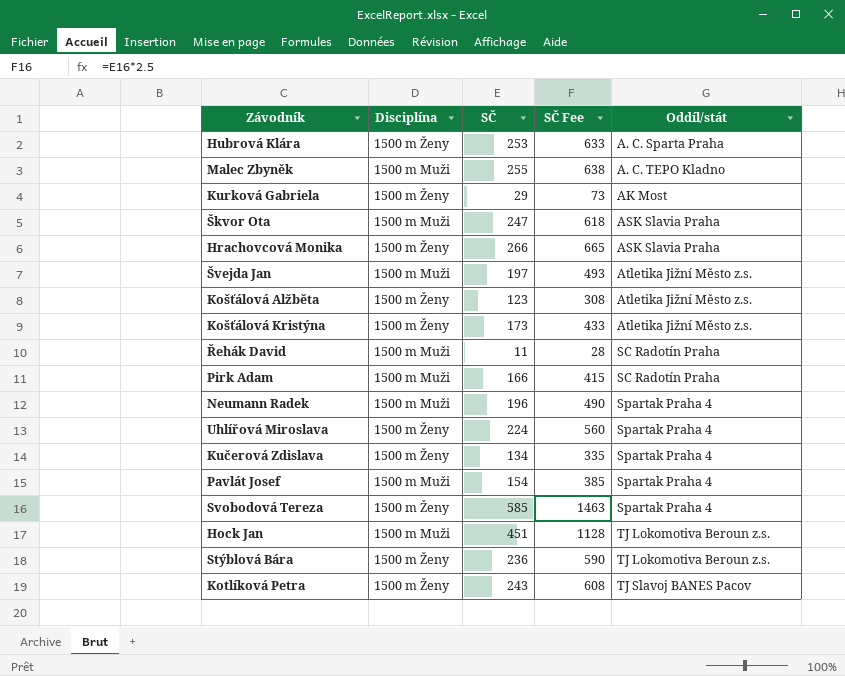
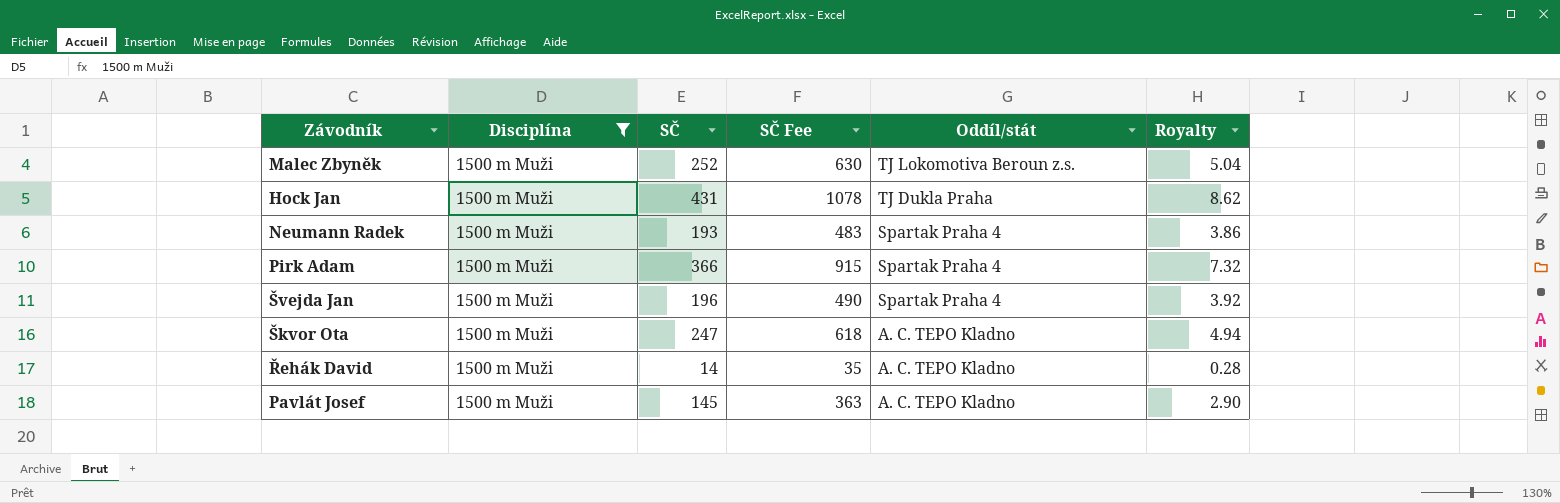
filter: none -> Disciplína = 1500 m Muži
row order: Oddíl/stát ascending -> Oddíl/stát descending
column Royalty | formula: none -> [SČ] * 0.02
Malec Zbyněk | SČ: 255 -> 252
Malec Zbyněk | SČ Fee: 638 -> 630
Malec Zbyněk | Oddíl/stát: A. C. TEPO Kladno -> TJ Lokomotiva Beroun z.s.
Hock Jan | SČ: 451 -> 431
Hock Jan | SČ Fee: 1128 -> 1078
Hock Jan | Oddíl/stát: TJ Lokomotiva Beroun z.s. -> TJ Dukla Praha
Neumann Radek | SČ: 196 -> 193
Neumann Radek | SČ Fee: 490 -> 483
Pirk Adam | SČ: 166 -> 366
Pirk Adam | SČ Fee: 415 -> 915
Pirk Adam | Oddíl/stát: SC Radotín Praha -> Spartak Praha 4
Švejda Jan | SČ: 197 -> 196
Švejda Jan | SČ Fee: 493 -> 490
Švejda Jan | Oddíl/stát: Atletika Jižní Město z.s. -> Spartak Praha 4
Škvor Ota | Oddíl/stát: ASK Slavia Praha -> A. C. TEPO Kladno
Řehák David | SČ: 11 -> 14
Řehák David | SČ Fee: 28 -> 35
Řehák David | Oddíl/stát: SC Radotín Praha -> A. C. TEPO Kladno
Pavlát Josef | SČ: 154 -> 145
Pavlát Josef | SČ Fee: 385 -> 363
Pavlát Josef | Oddíl/stát: Spartak Praha 4 -> A. C. TEPO Kladno

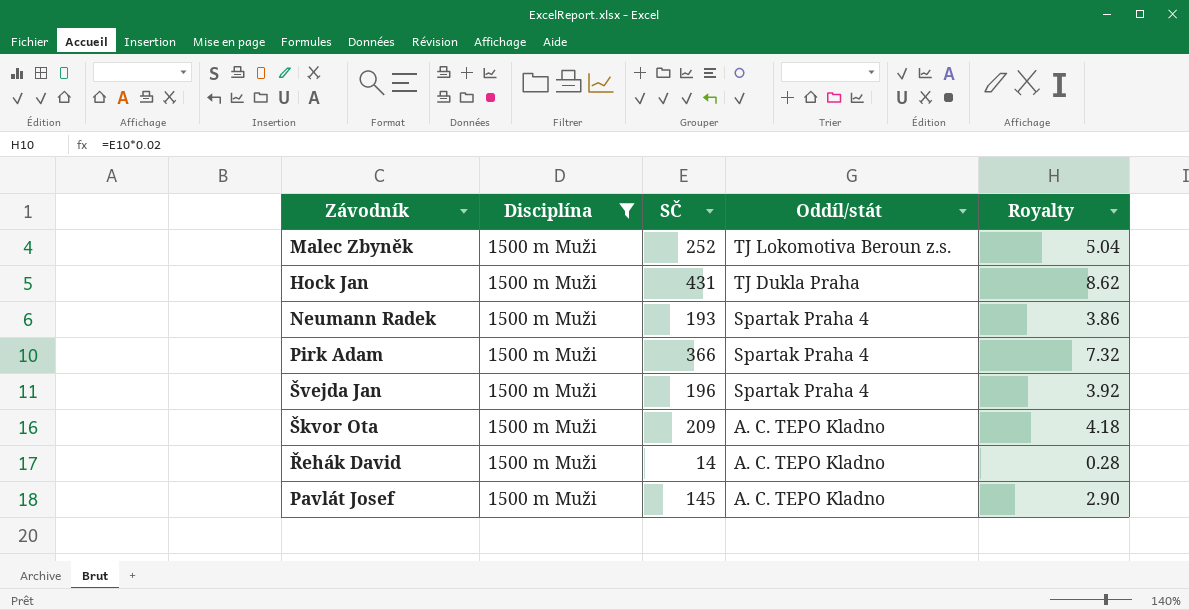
column SČ Fee | formula: [SČ] * 2.5 -> none
Škvor Ota | SČ: 247 -> 209
Škvor Ota | Royalty: 4.94 -> 4.18

